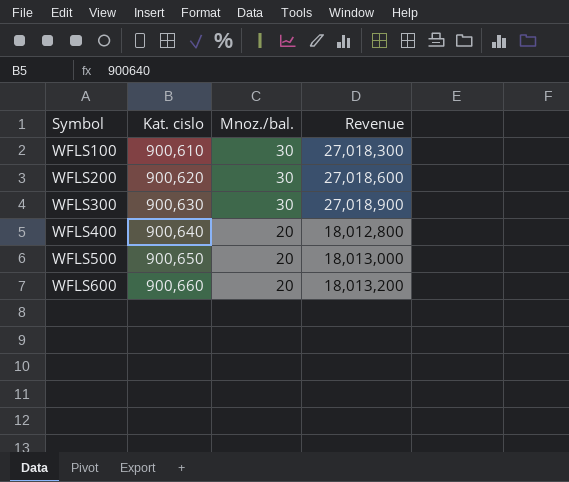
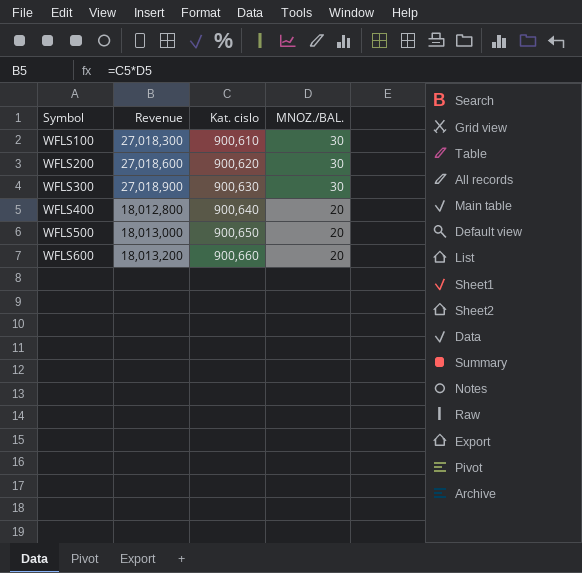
column Revenue | position: 4 -> 2
column name: Mnoz./bal. -> MNOZ./BAL.

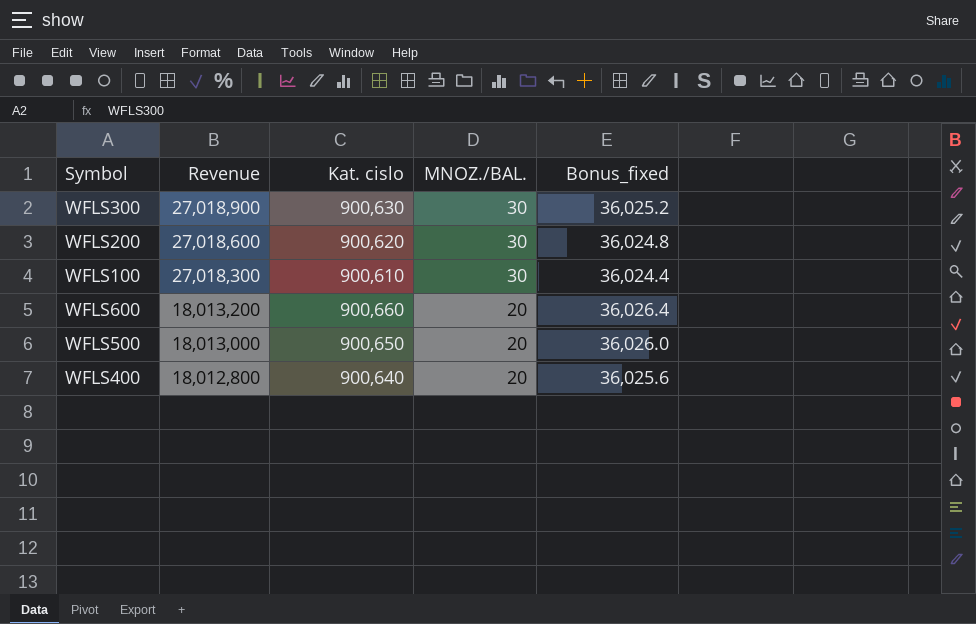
row order: Symbol ascending -> Revenue descending
column Bonus_fixed | formula: none -> [Kat. cislo] * 0.04

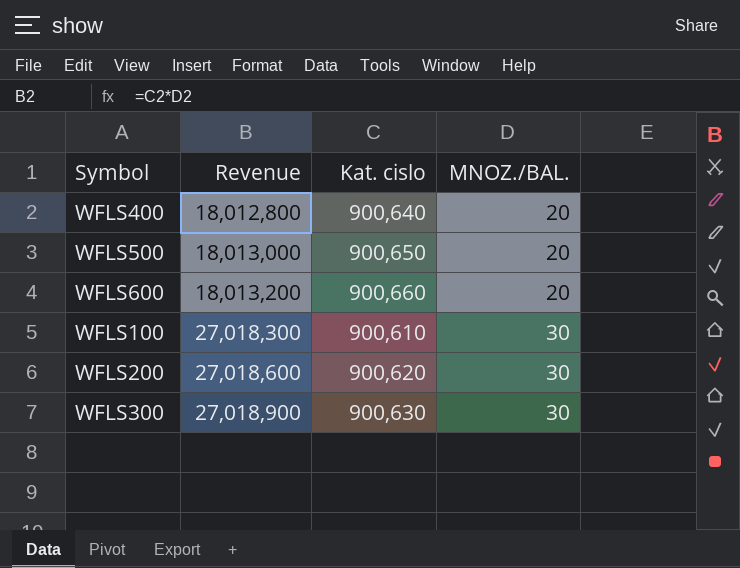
row order: Revenue descending -> Revenue ascending
column Bonus_fixed | formula: [Kat. cislo] * 0.04 -> none

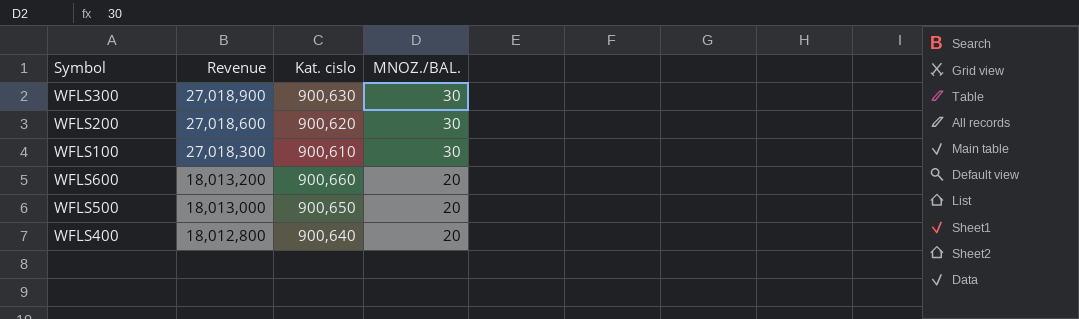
row order: Revenue ascending -> Revenue descending

